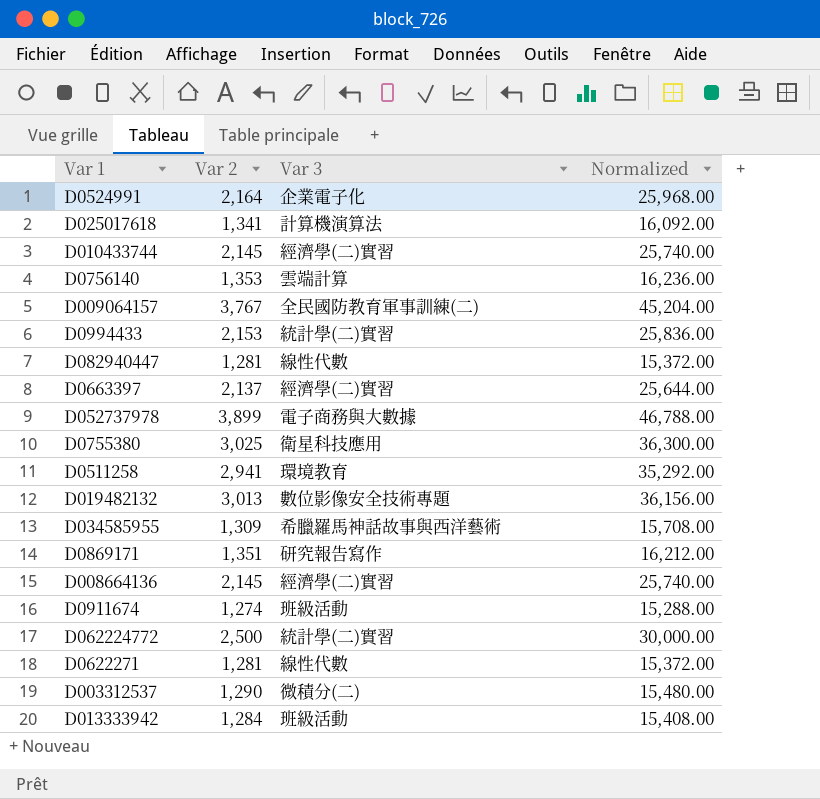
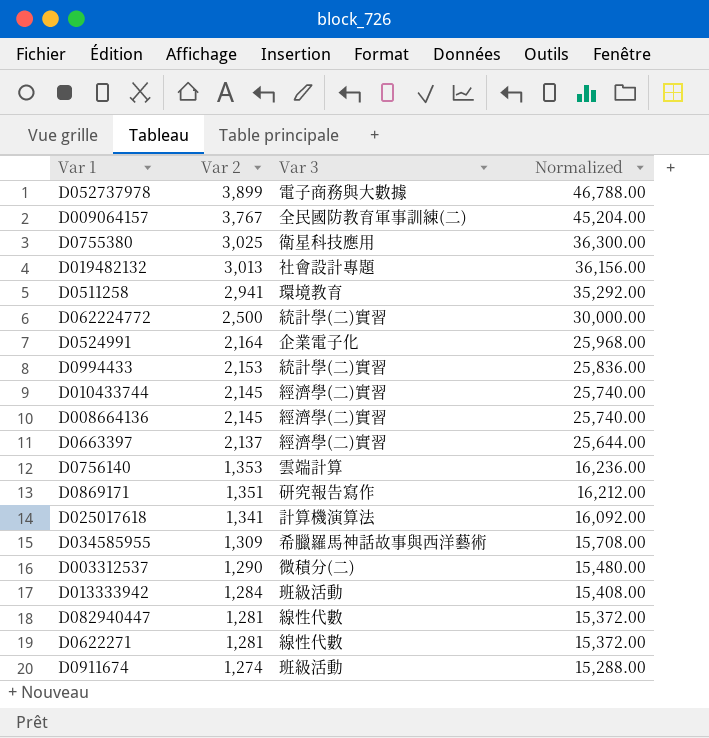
row order: none -> Var 2 descending
D019482132 | Var 3: 數位影像安全技術專題 -> 社會設計專題

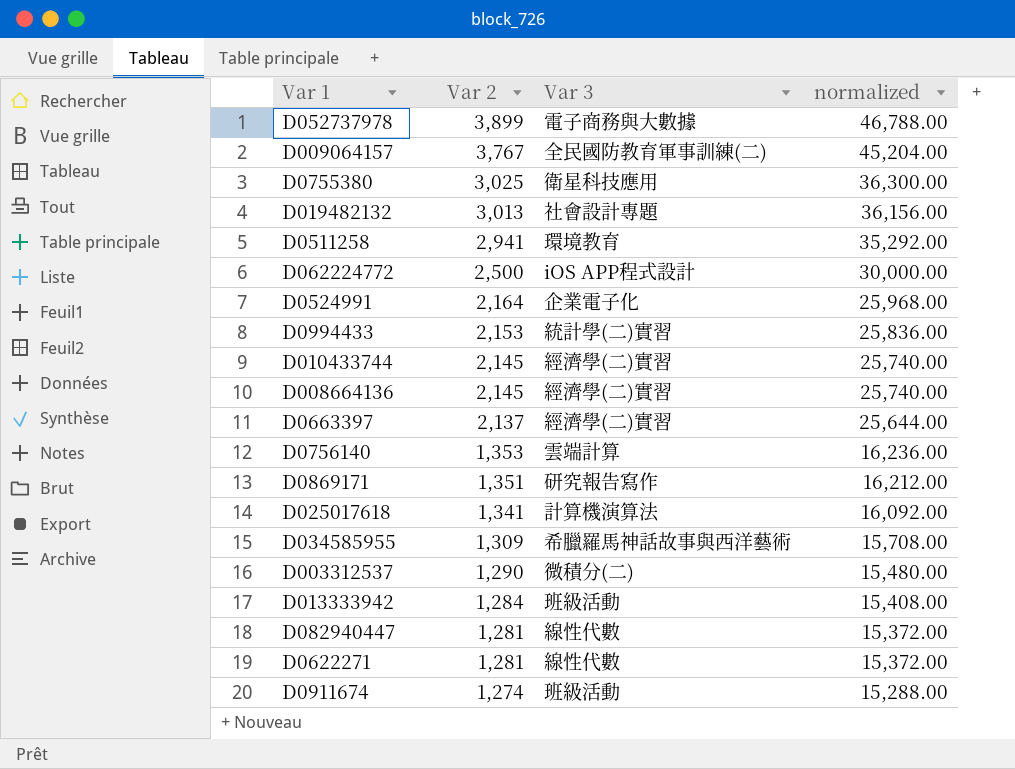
column name: Normalized -> normalized
D062224772 | Var 3: 統計學(二)實習 -> iOS APP程式設計

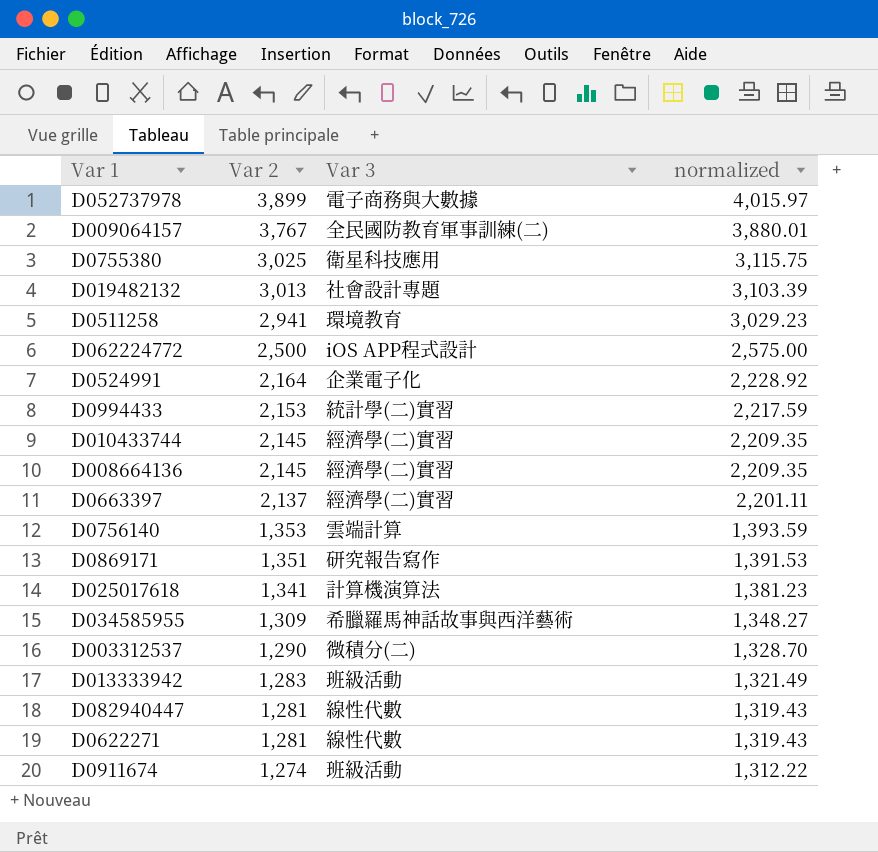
column normalized | formula: [Var 2] * 12 -> [Var 2] * 1.03
D013333942 | Var 2: 1,284 -> 1,283

